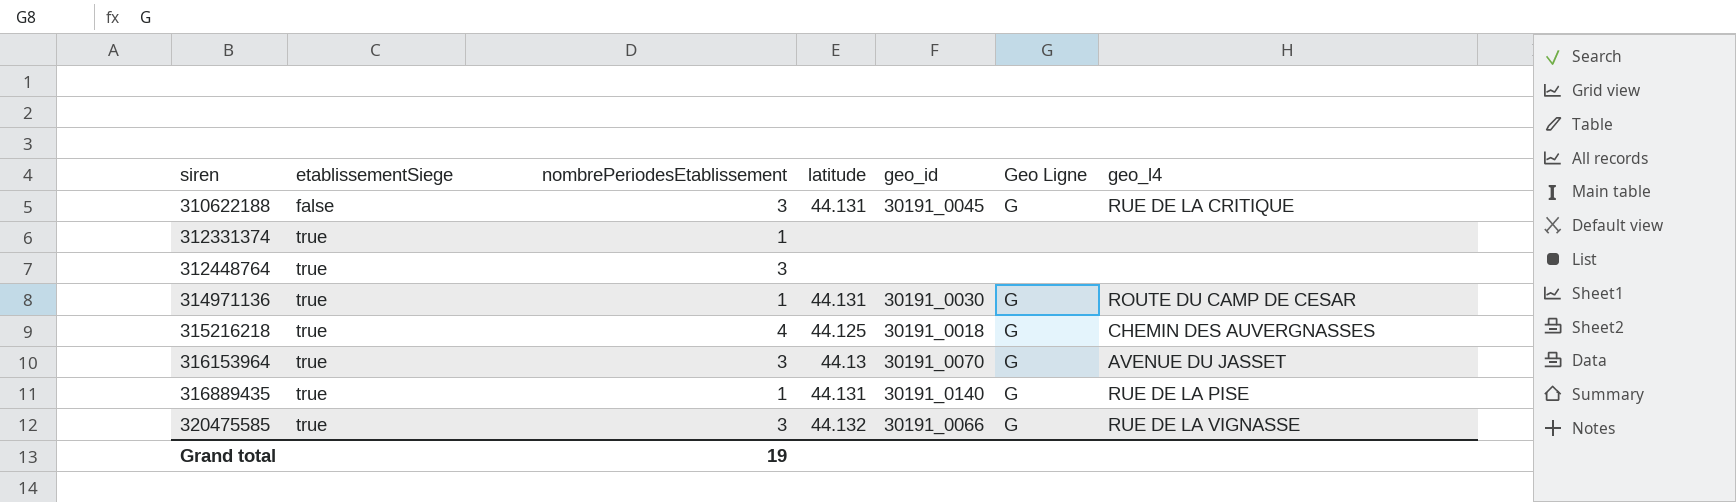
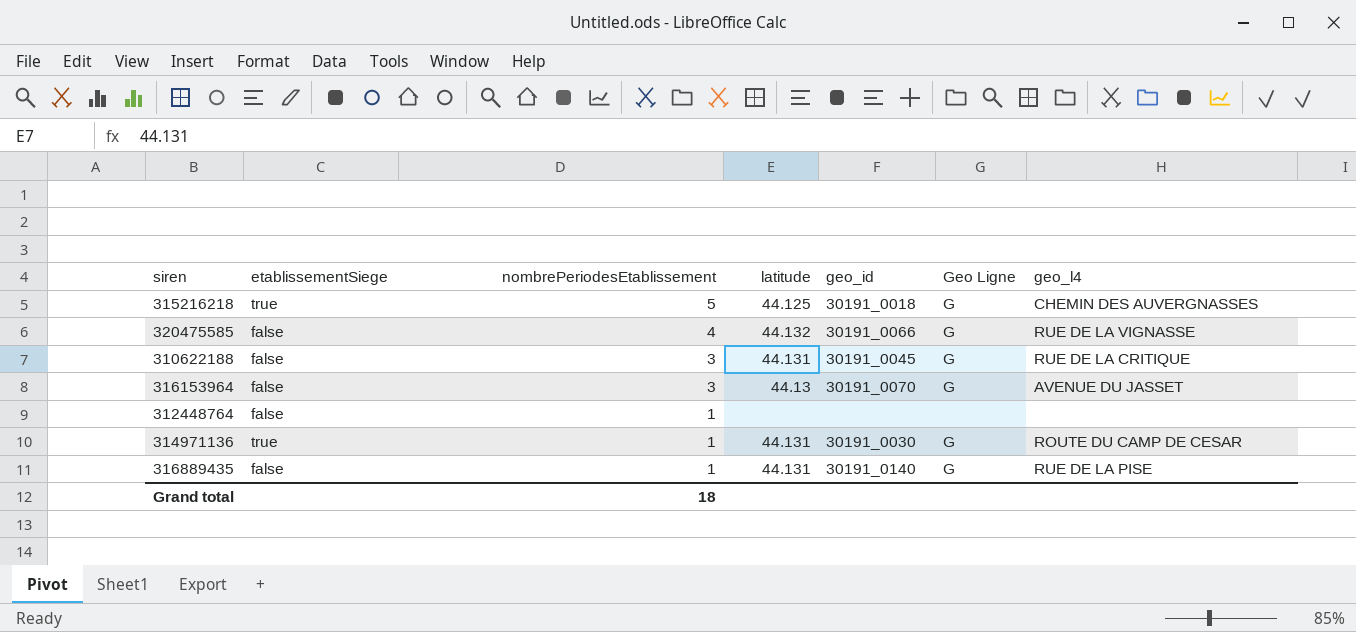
row order: siren ascending -> nombrePeriodesEtablissement descending
row 312331374: true | 1 | none | none | none | none -> none
315216218 | nombrePeriodesEtablissement: 4 -> 5
320475585 | etablissementSiege: true -> false
320475585 | nombrePeriodesEtablissement: 3 -> 4
316153964 | etablissementSiege: true -> false
312448764 | etablissementSiege: true -> false
312448764 | nombrePeriodesEtablissement: 3 -> 1
316889435 | etablissementSiege: true -> false
Grand total | nombrePeriodesEtablissement: 19 -> 18

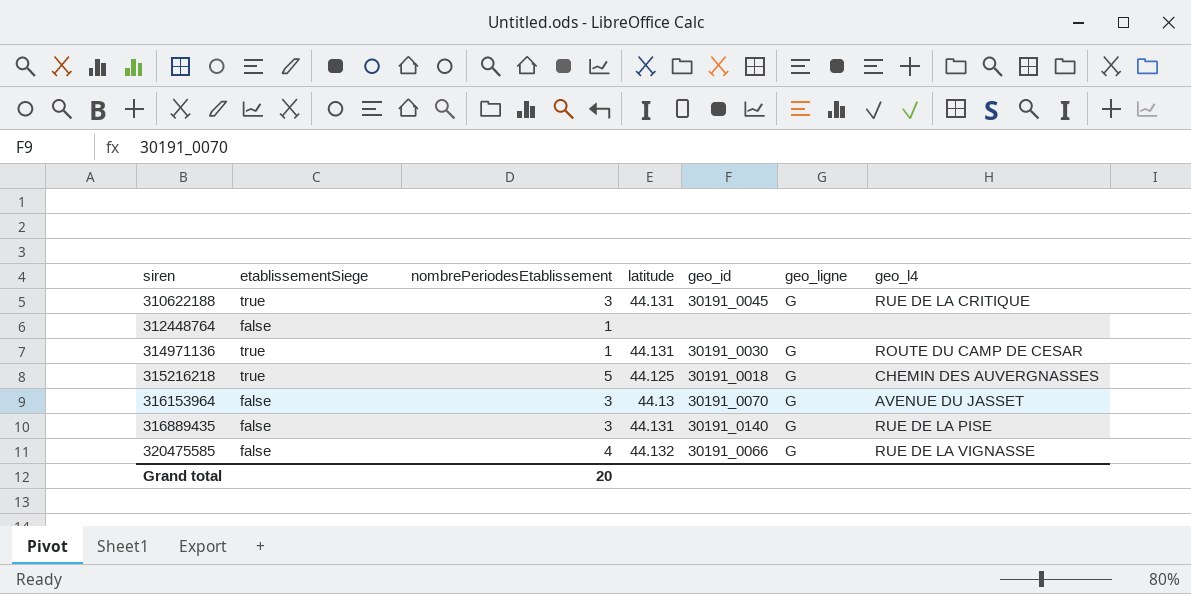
row order: nombrePeriodesEtablissement descending -> siren ascending
column name: Geo Ligne -> geo_ligne
310622188 | etablissementSiege: false -> true
316889435 | nombrePeriodesEtablissement: 1 -> 3
Grand total | nombrePeriodesEtablissement: 18 -> 20

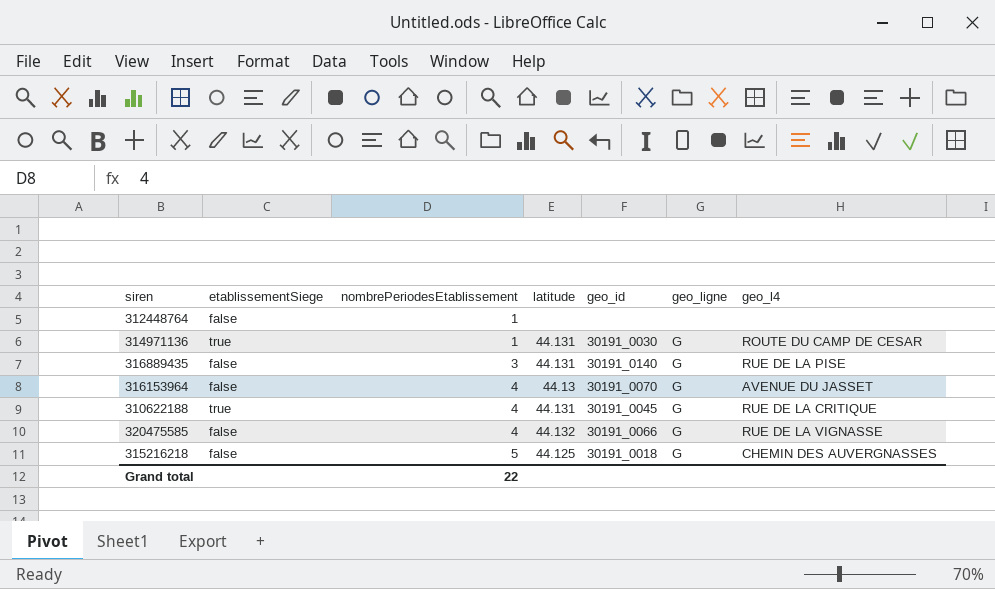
row order: siren ascending -> nombrePeriodesEtablissement ascending
316153964 | nombrePeriodesEtablissement: 3 -> 4
310622188 | nombrePeriodesEtablissement: 3 -> 4
315216218 | etablissementSiege: true -> false
Grand total | nombrePeriodesEtablissement: 20 -> 22

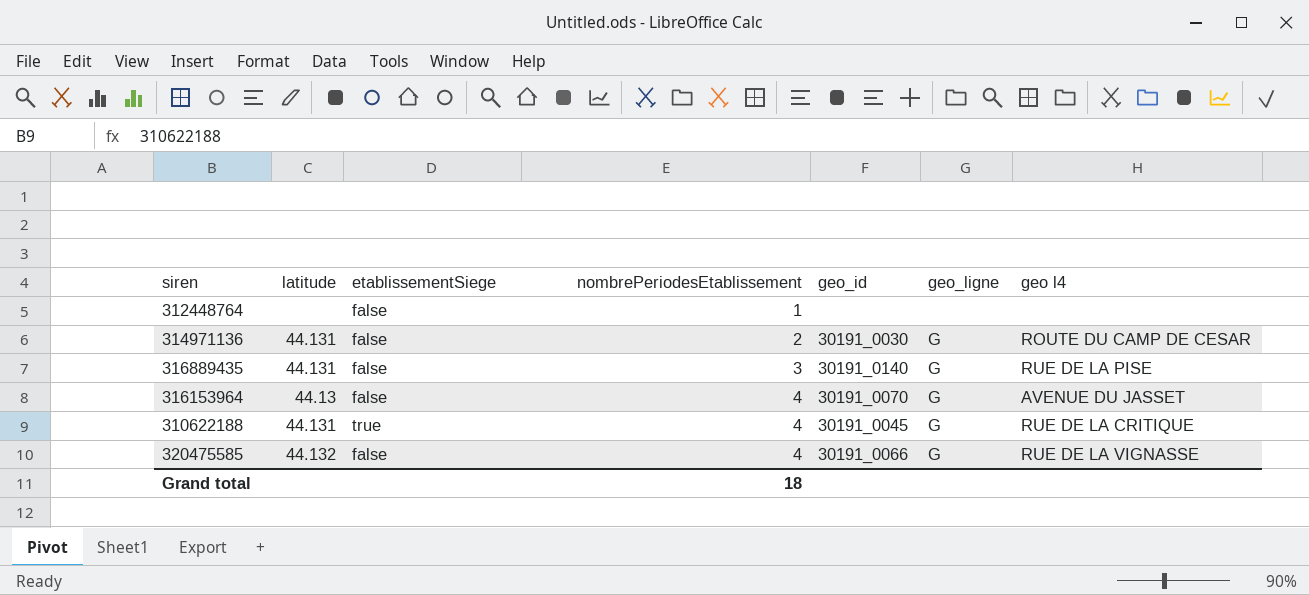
column latitude | position: 4 -> 2
column name: geo_l4 -> geo l4
row 315216218: false | 5 | 44.125 | 30191_0018 | G | CHEMIN DES AUVERGNASSES -> none
314971136 | etablissementSiege: true -> false
314971136 | nombrePeriodesEtablissement: 1 -> 2
Grand total | nombrePeriodesEtablissement: 22 -> 18

